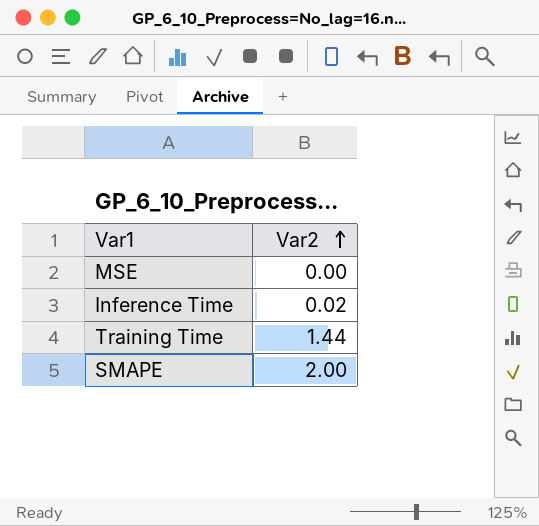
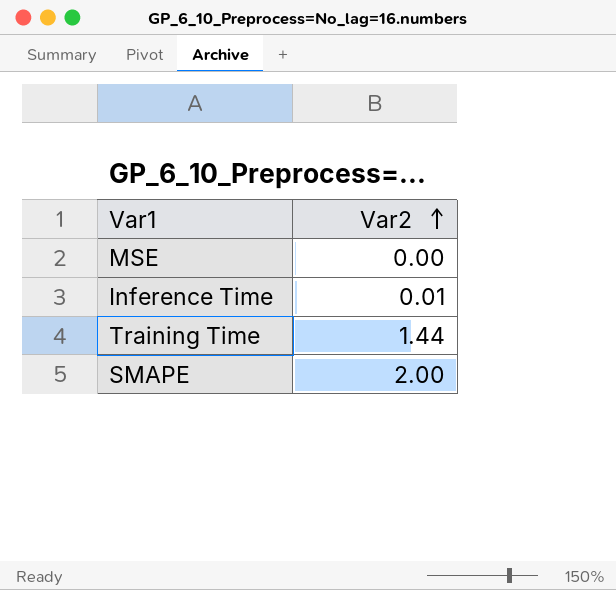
Inference Time | Var2: 0.02 -> 0.01

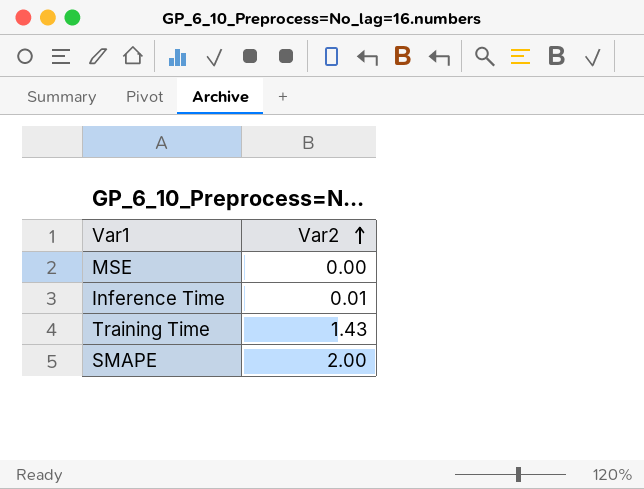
Training Time | Var2: 1.44 -> 1.43

